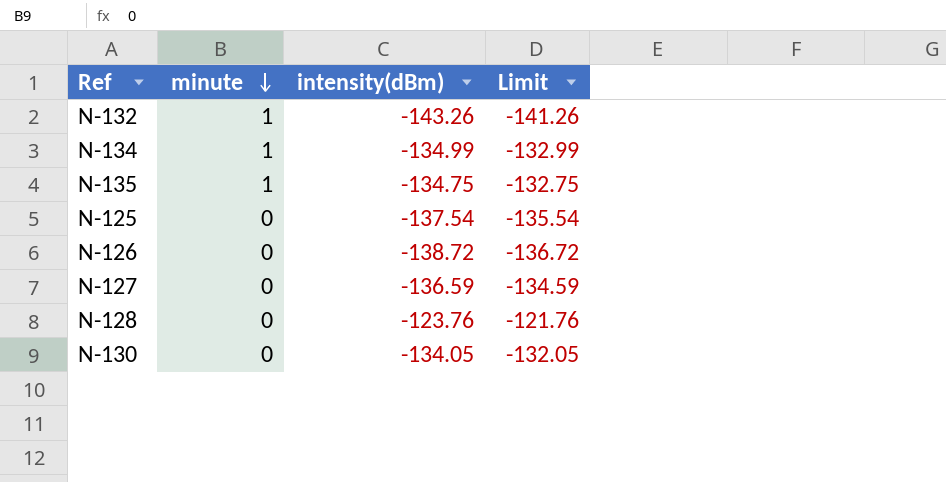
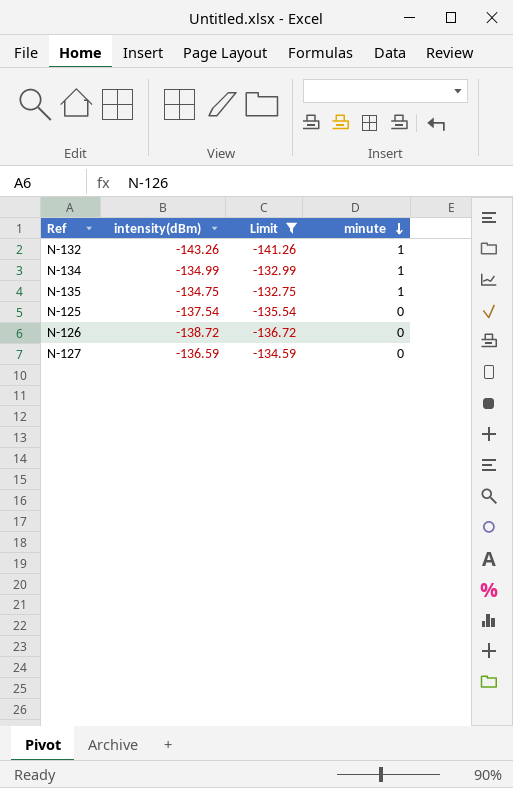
filter: none -> Limit <= -132.75
column minute | position: 2 -> 4

